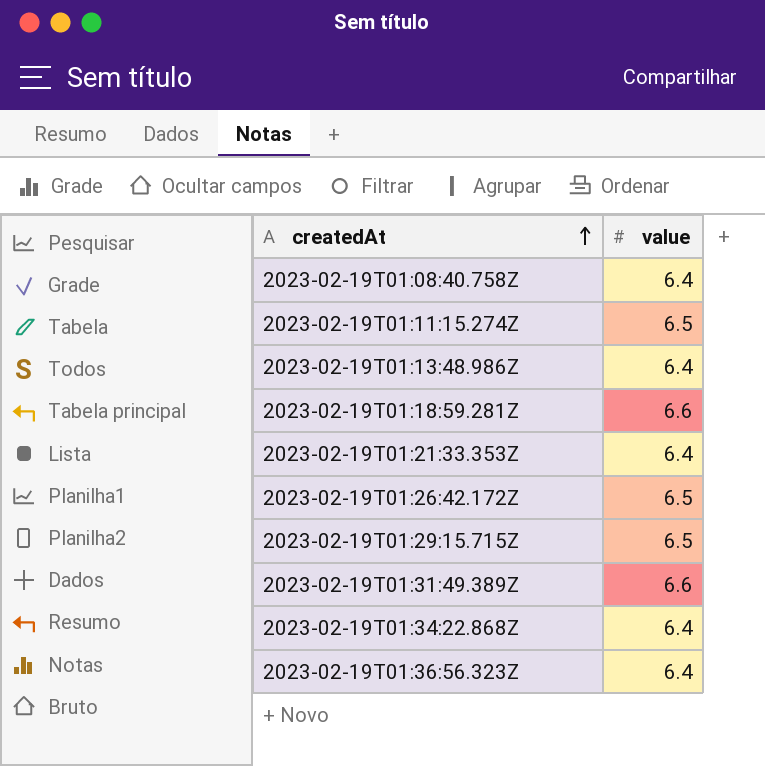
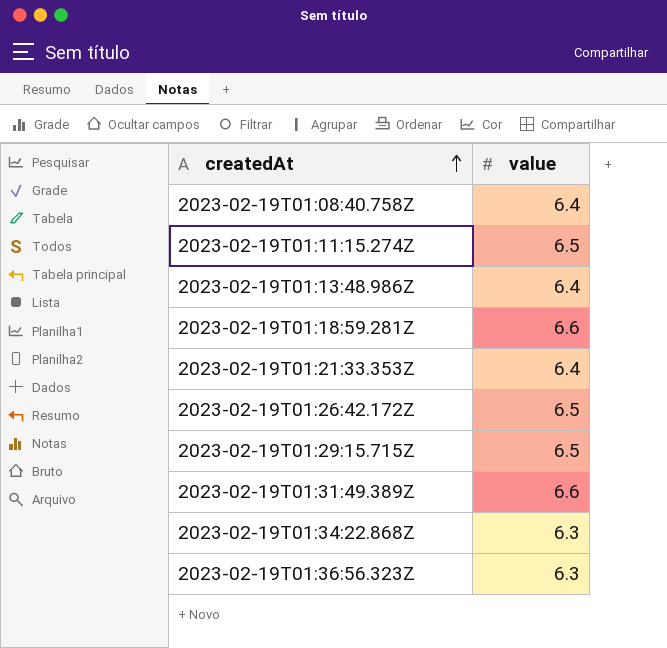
2023-02-19T01:34:22.868Z | value: 6.4 -> 6.3
2023-02-19T01:36:56.323Z | value: 6.4 -> 6.3

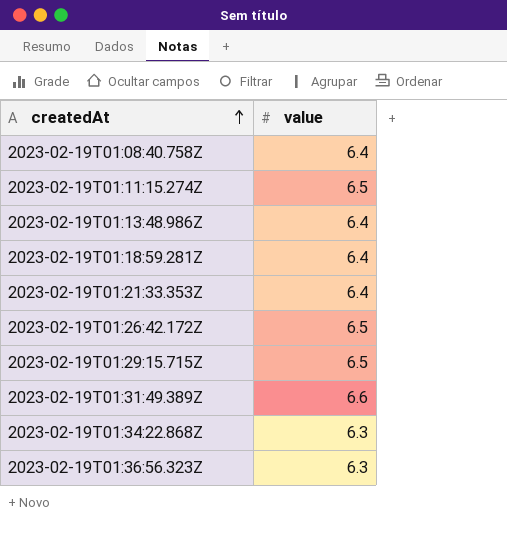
2023-02-19T01:18:59.281Z | value: 6.6 -> 6.4

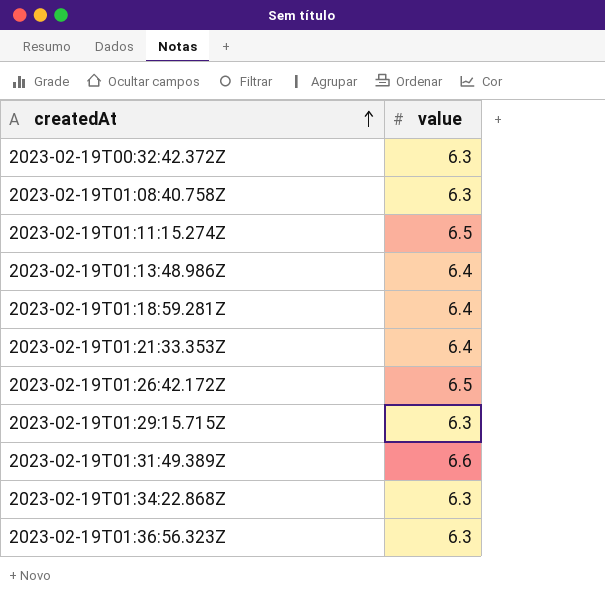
row 2023-02-19T00:32:42.372Z: none -> 6.3
2023-02-19T01:08:40.758Z | value: 6.4 -> 6.3
2023-02-19T01:29:15.715Z | value: 6.5 -> 6.3

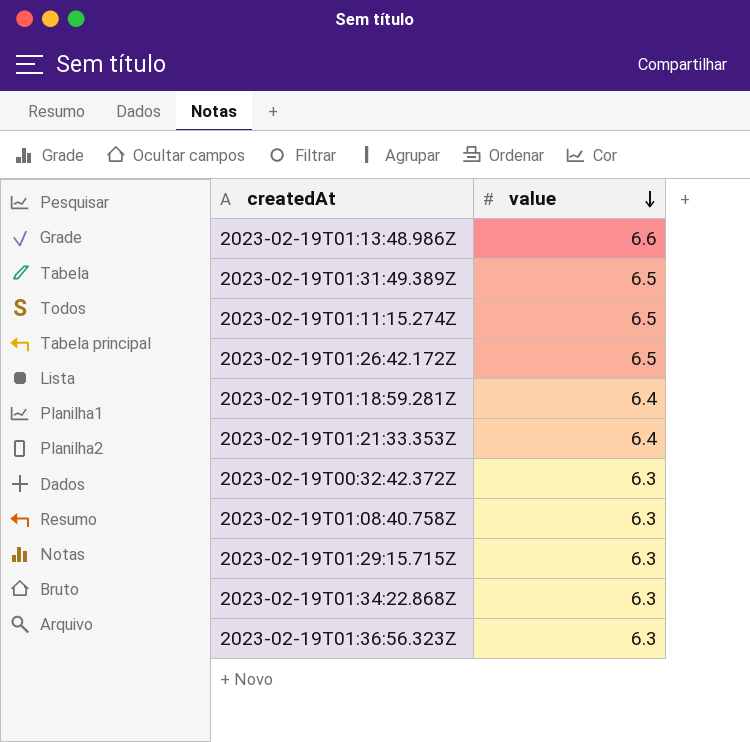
row order: createdAt ascending -> value descending
2023-02-19T01:13:48.986Z | value: 6.4 -> 6.6
2023-02-19T01:31:49.389Z | value: 6.6 -> 6.5

